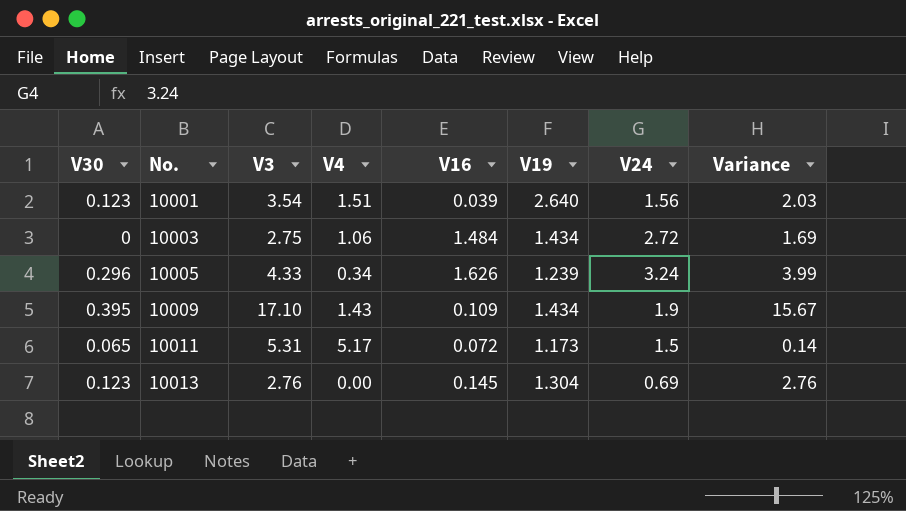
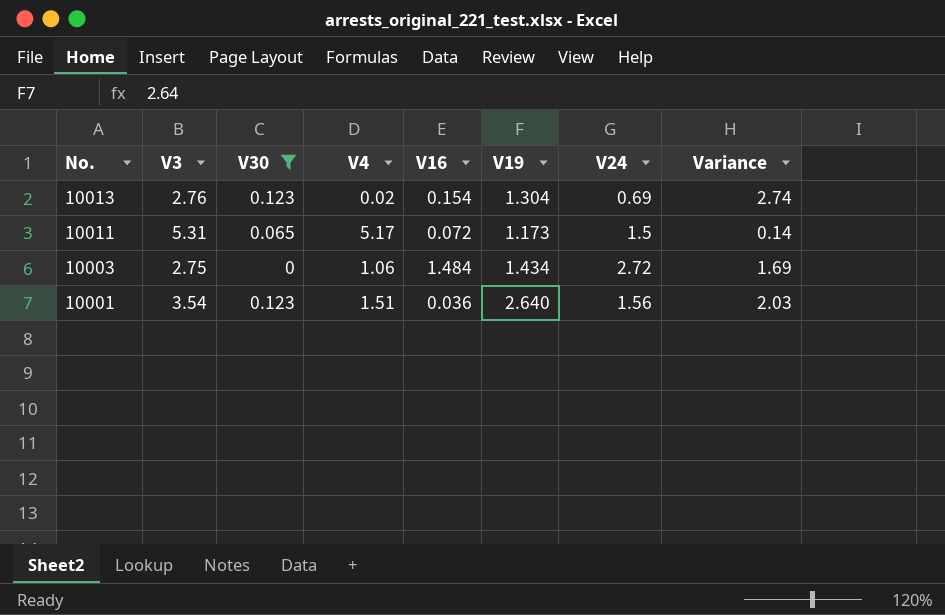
filter: none -> V30 <= 0.123
row order: No. ascending -> No. descending
column V30 | position: 1 -> 3
10013 | V4: 0.00 -> 0.02
10013 | V16: 0.145 -> 0.154
10013 | Variance: 2.76 -> 2.74
10001 | V16: 0.039 -> 0.036

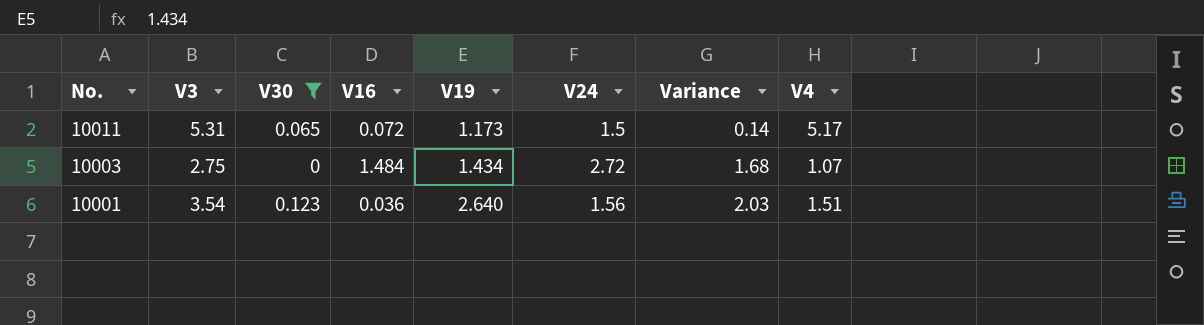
column V4 | position: 4 -> 8
row 10013: 2.76 | 0.123 | 0.02 | 0.154 | 1.304 | 0.69 | 2.74 -> none
10003 | Variance: 1.69 -> 1.68
10003 | V4: 1.06 -> 1.07

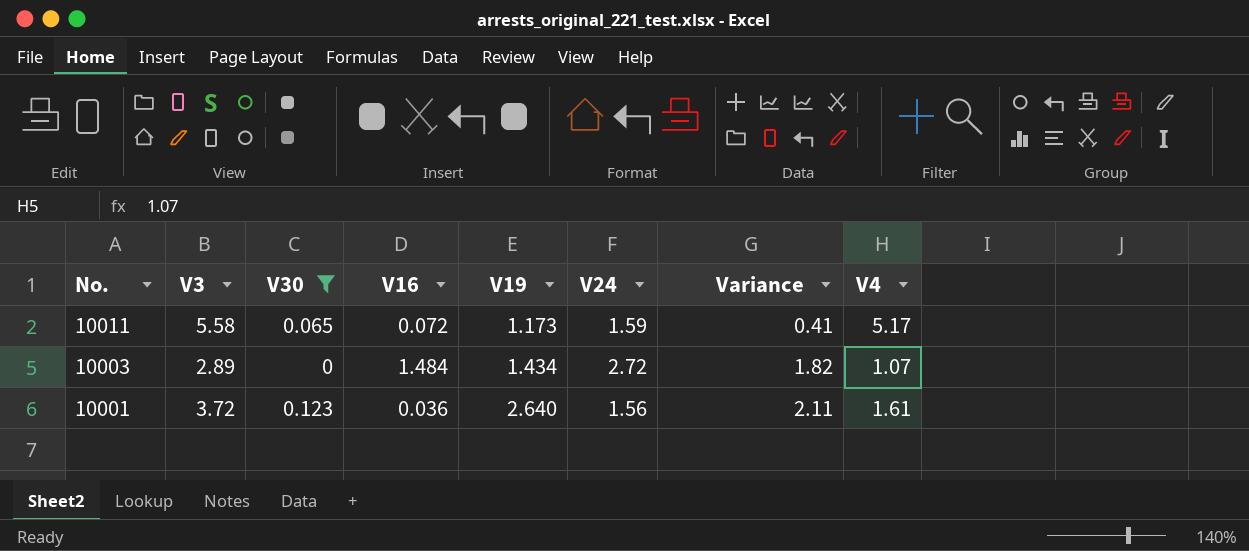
10011 | V3: 5.31 -> 5.58
10011 | V24: 1.5 -> 1.59
10011 | Variance: 0.14 -> 0.41
10003 | V3: 2.75 -> 2.89
10003 | Variance: 1.68 -> 1.82
10001 | V3: 3.54 -> 3.72
10001 | Variance: 2.03 -> 2.11
10001 | V4: 1.51 -> 1.61

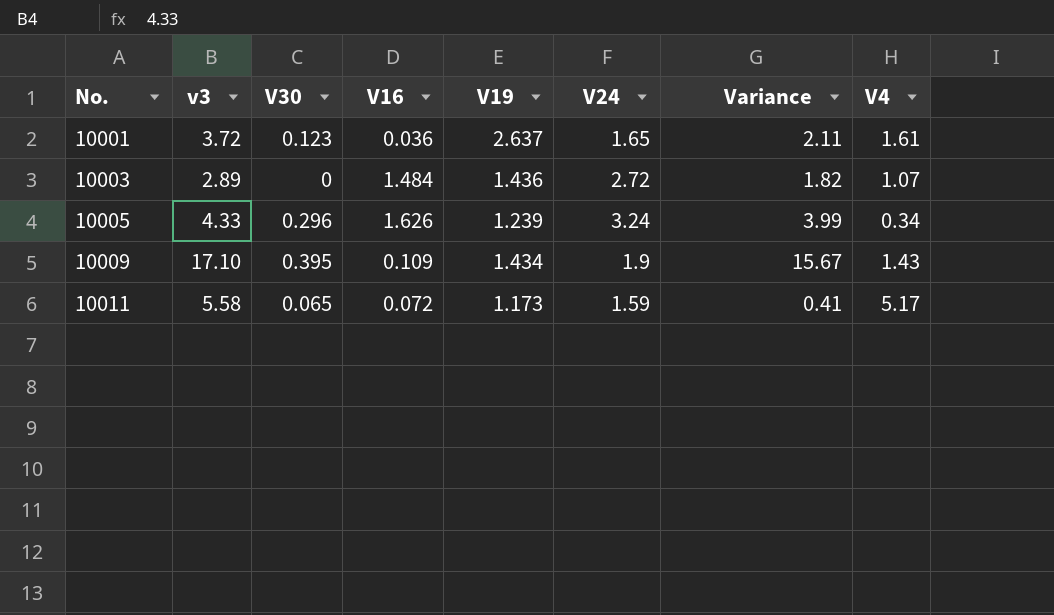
filter: V30 <= 0.123 -> none
row order: No. descending -> No. ascending
column name: V3 -> v3
10001 | V19: 2.640 -> 2.637
10001 | V24: 1.56 -> 1.65
10003 | V19: 1.434 -> 1.436

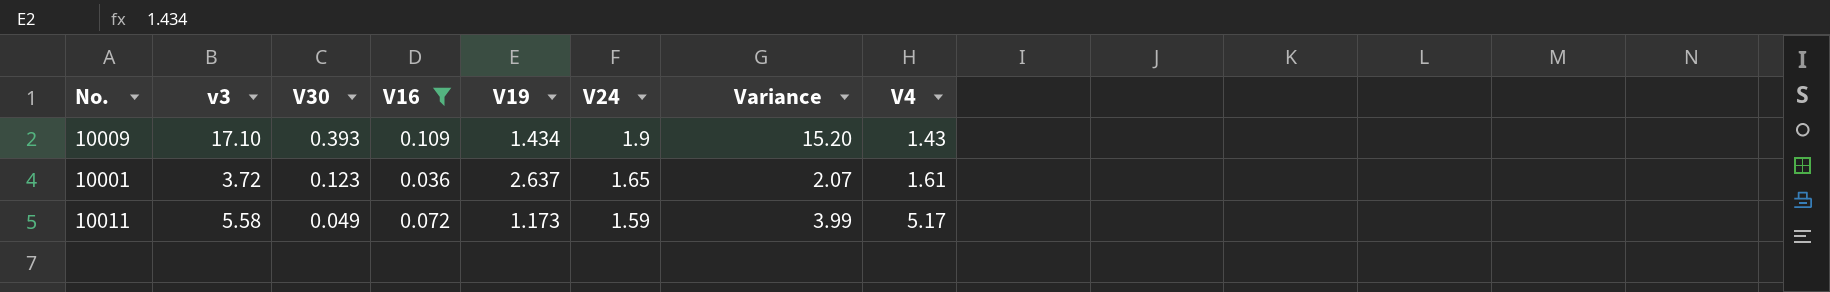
filter: none -> V16 <= 0.109
row order: No. ascending -> V30 descending
column Variance | formula: [v3] - [V4] -> [v3] - [V24]
10009 | V30: 0.395 -> 0.393
10011 | V30: 0.065 -> 0.049

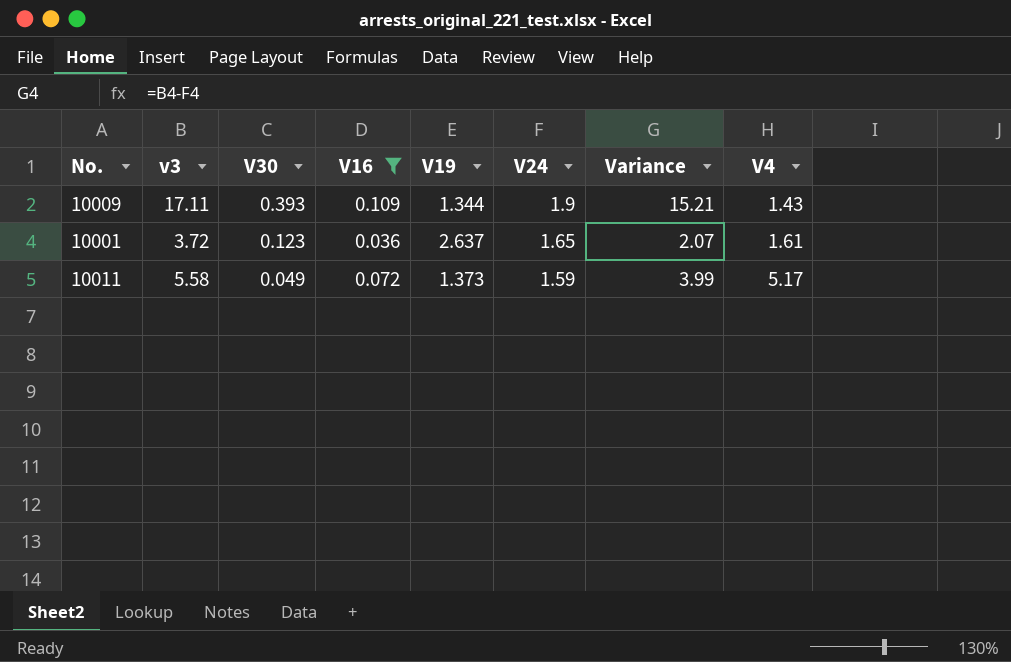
10009 | v3: 17.10 -> 17.11
10009 | V19: 1.434 -> 1.344
10009 | Variance: 15.20 -> 15.21
10011 | V19: 1.173 -> 1.373

